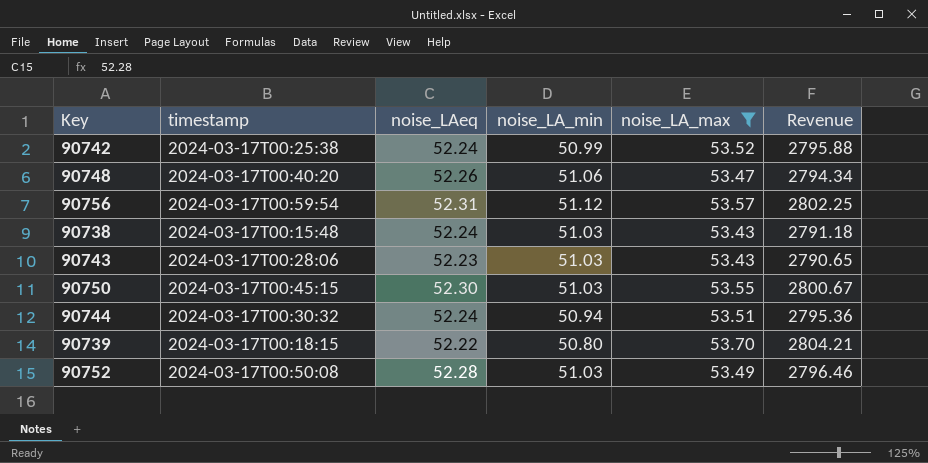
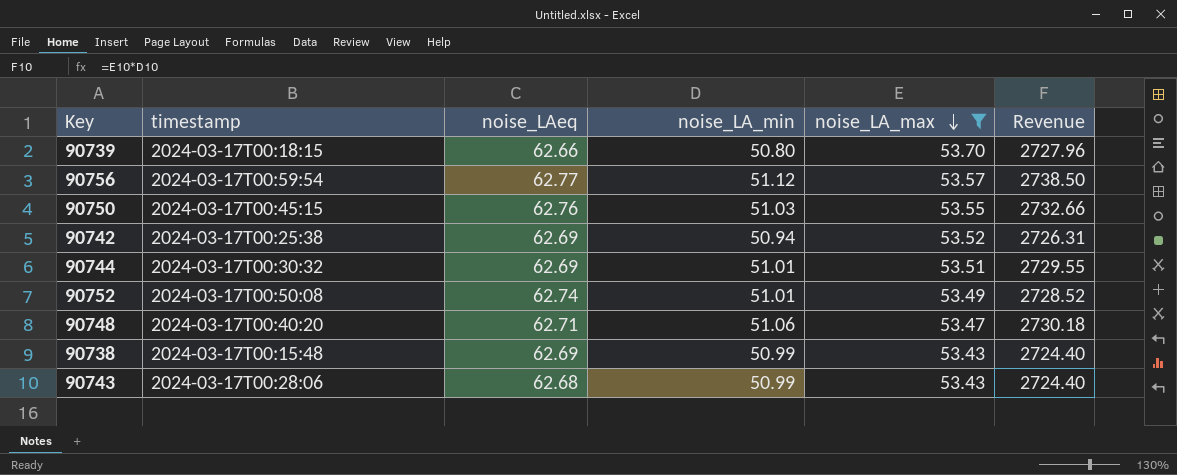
row order: none -> noise_LA_max descending
column Revenue | formula: [noise_LAeq] * [noise_LA_max] -> [noise_LA_min] * [noise_LA_max]
90739 | noise_LAeq: 52.22 -> 62.66
90756 | noise_LAeq: 52.31 -> 62.77
90750 | noise_LAeq: 52.30 -> 62.76
90742 | noise_LAeq: 52.24 -> 62.69
90742 | noise_LA_min: 50.99 -> 50.94
90744 | noise_LAeq: 52.24 -> 62.69
90744 | noise_LA_min: 50.94 -> 51.01
90752 | noise_LAeq: 52.28 -> 62.74
90752 | noise_LA_min: 51.03 -> 51.01
90748 | noise_LAeq: 52.26 -> 62.71
90738 | noise_LAeq: 52.24 -> 62.69
90738 | noise_LA_min: 51.03 -> 50.99
90743 | noise_LAeq: 52.23 -> 62.68
90743 | noise_LA_min: 51.03 -> 50.99

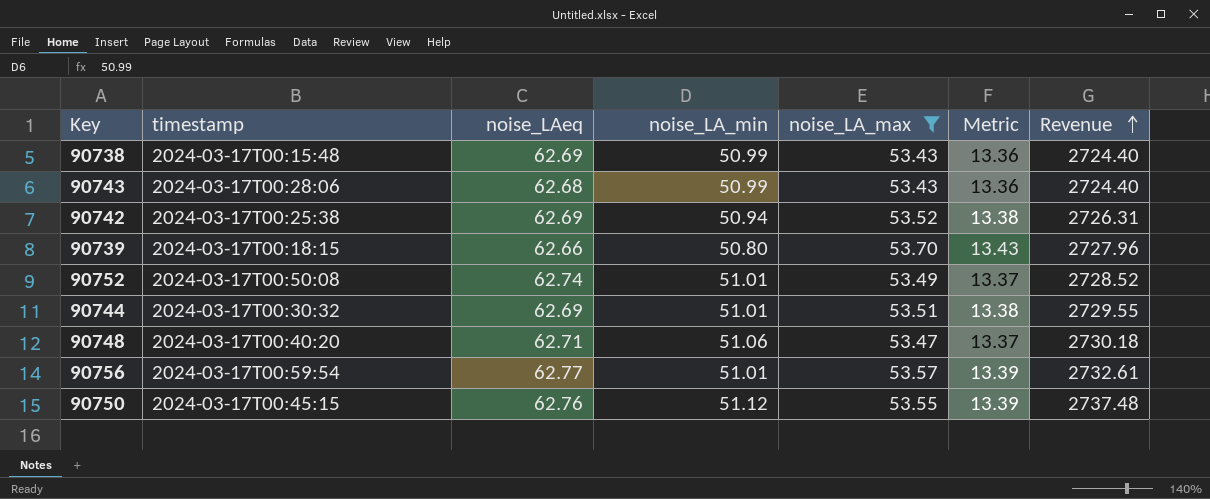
row order: noise_LA_max descending -> Revenue ascending
column Metric | formula: none -> [noise_LA_max] * 0.25
90756 | noise_LA_min: 51.12 -> 51.01
90756 | Revenue: 2738.50 -> 2732.61
90750 | noise_LA_min: 51.03 -> 51.12
90750 | Revenue: 2732.66 -> 2737.48

